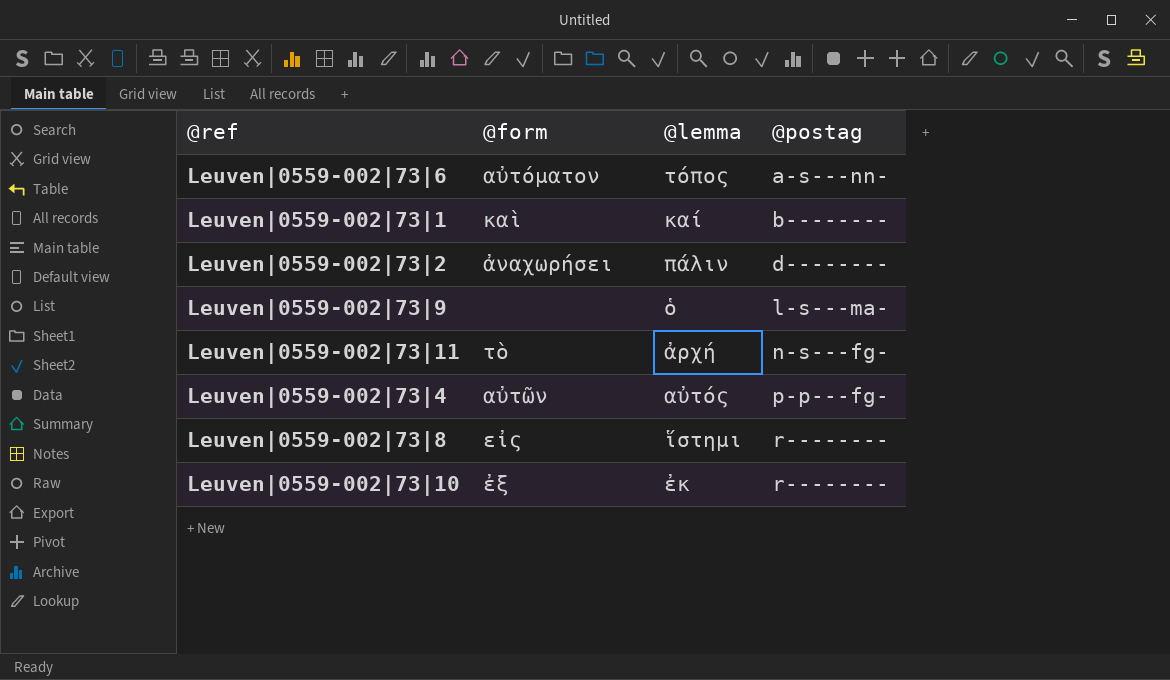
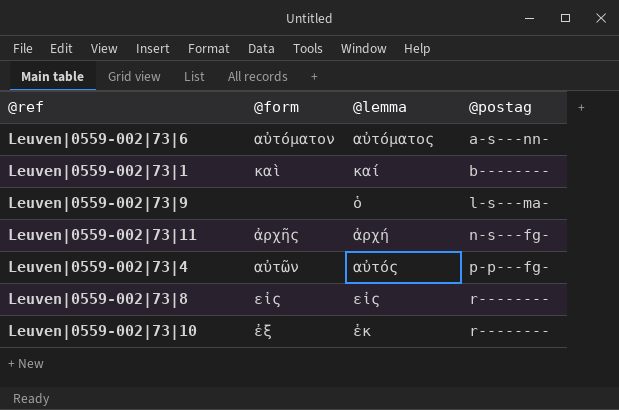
row Leuven|0559-002|73|2: ἀναχωρήσει | πάλιν | d-------- -> none
Leuven|0559-002|73|6 | @lemma: τόπος -> αὐτόματος
Leuven|0559-002|73|11 | @form: τὸ -> ἀρχῆς
Leuven|0559-002|73|8 | @lemma: ἵστημι -> εἰς

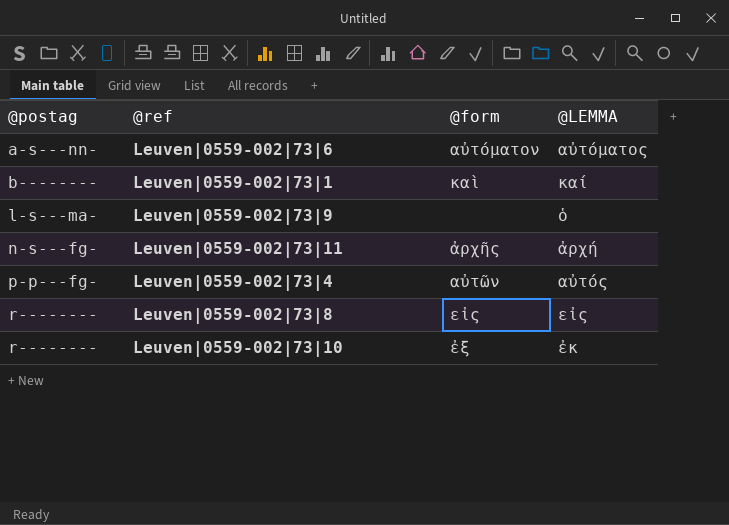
column @postag | position: 4 -> 1
column name: @lemma -> @LEMMA

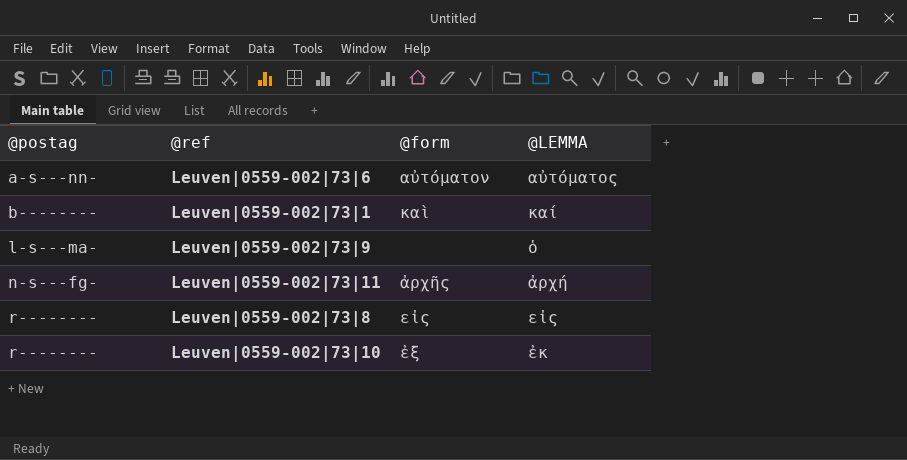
row Leuven|0559-002|73|4: p-p---fg- | αὐτῶν | αὐτός -> none

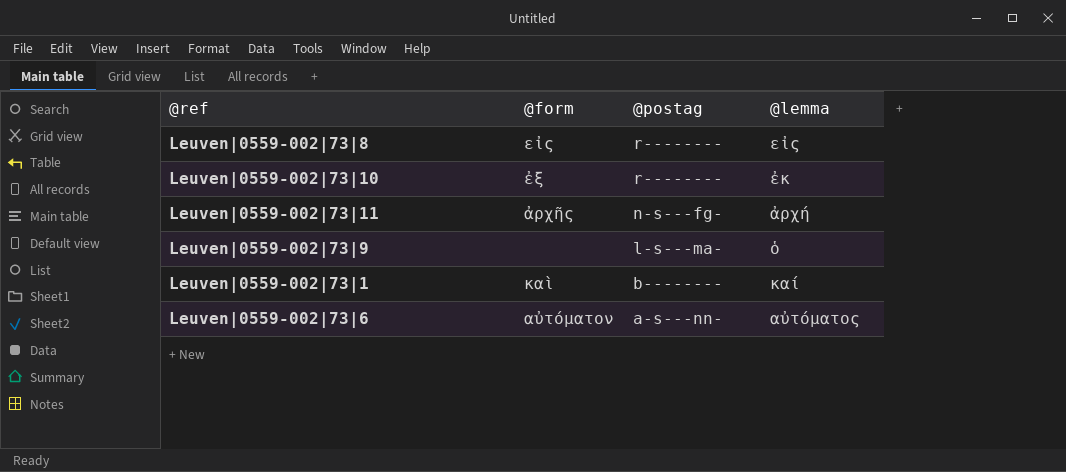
row order: @postag ascending -> @postag descending
column @postag | position: 1 -> 3
column name: @LEMMA -> @lemma

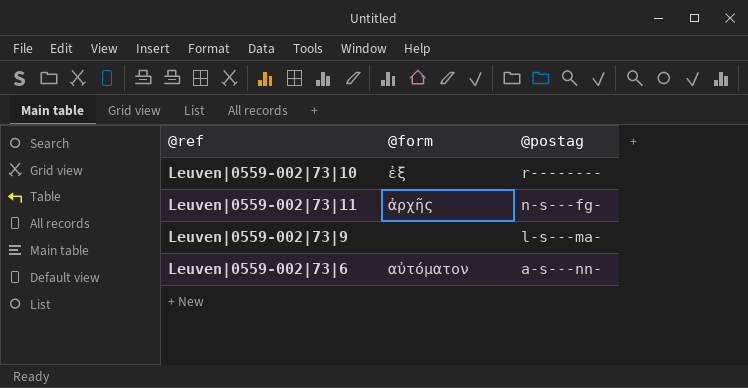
column @lemma | position: 4 -> none
row Leuven|0559-002|73|8: εἰς | r-------- | εἰς -> none
row Leuven|0559-002|73|1: καὶ | b-------- | καί -> none

